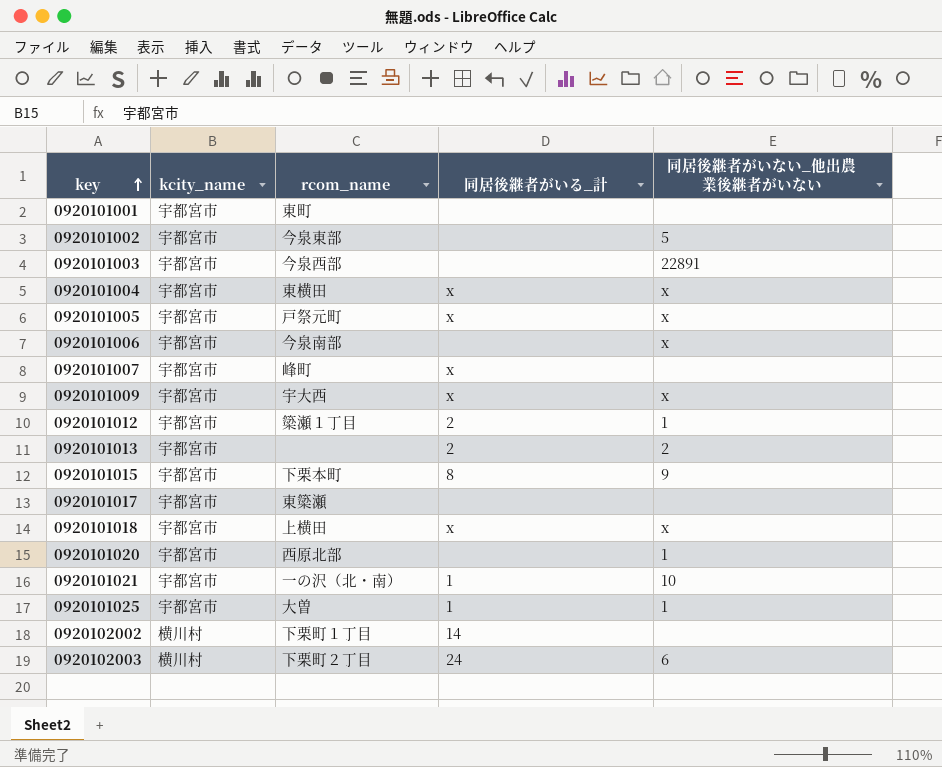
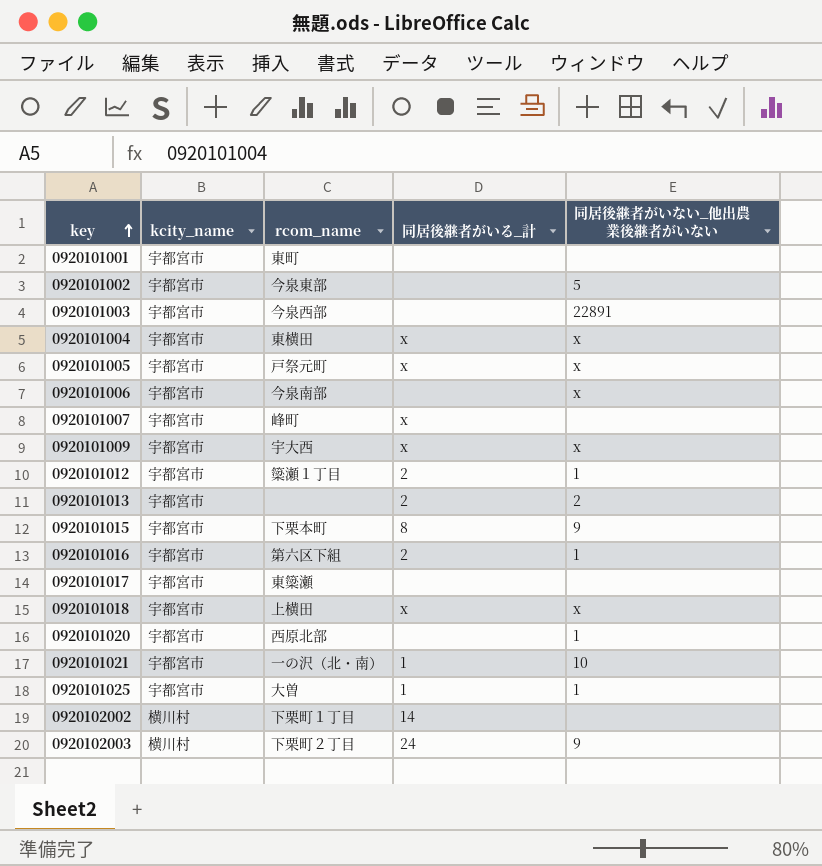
row 0920101016: none -> 宇都宮市 | 第六区下組 | 2 | 1
0920102003 | 同居後継者がいない_他出農業後継者がいない: 6 -> 9

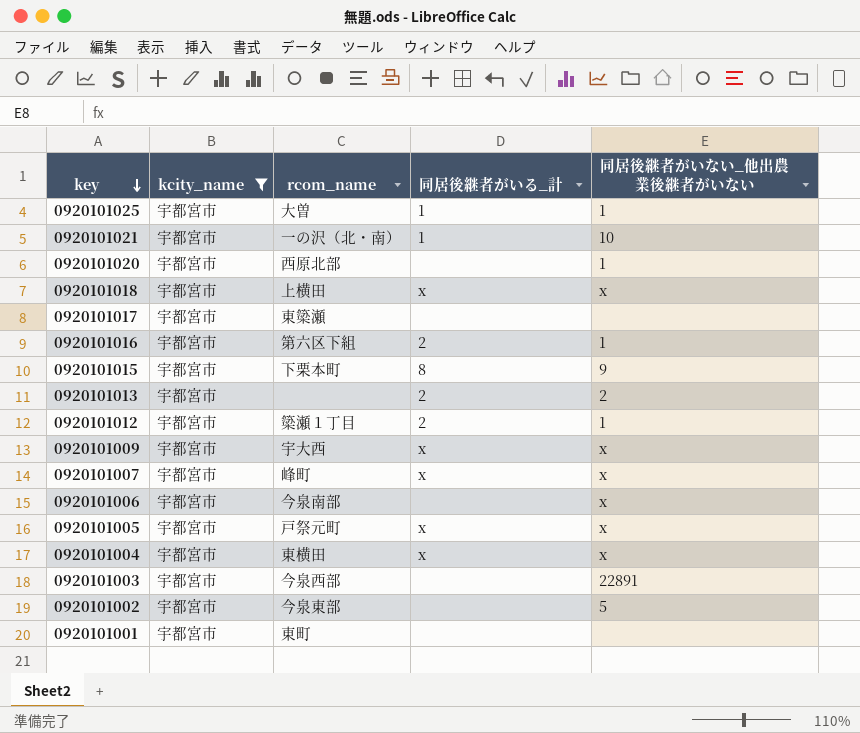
filter: none -> kcity_name = 宇都宮市
row order: key ascending -> key descending
0920101007 | 同居後継者がいない_他出農業後継者がいない: none -> x

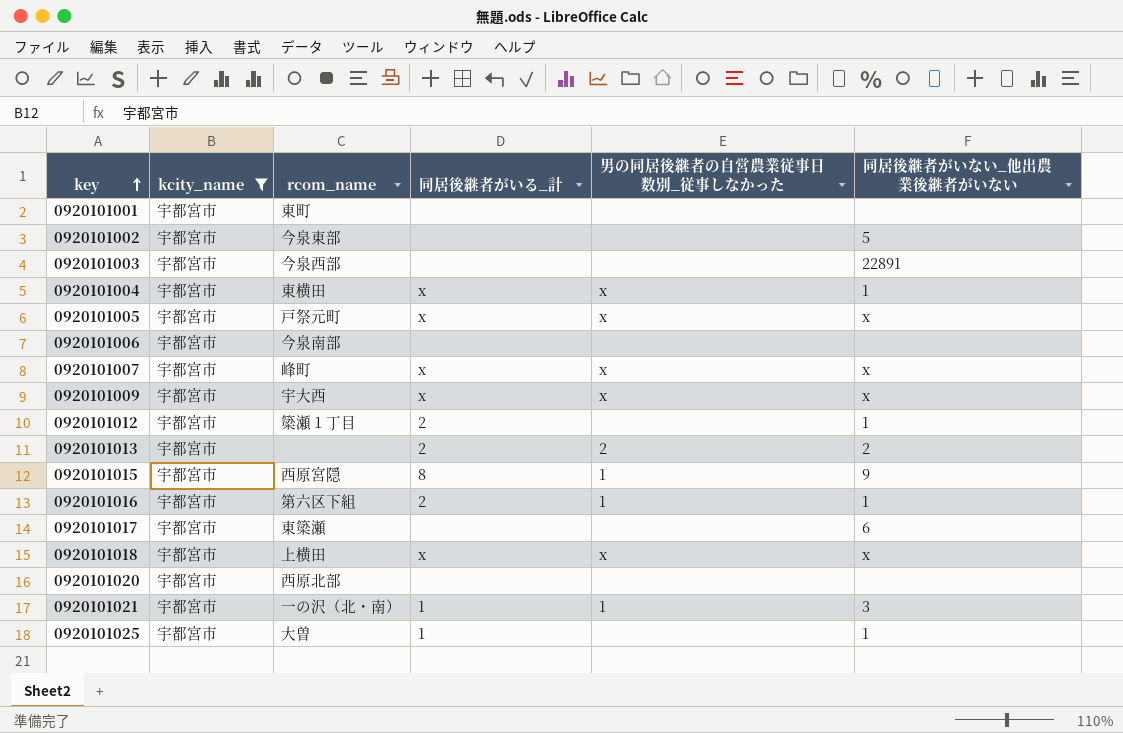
row order: key descending -> key ascending
column 男の同居後継者の自営農業従事日数別_従事しなかった | position: none -> 5
0920101004 | 同居後継者がいない_他出農業後継者がいない: x -> 1
0920101006 | 同居後継者がいない_他出農業後継者がいない: x -> none
0920101015 | rcom_name: 下栗本町 -> 西原宮隠
0920101017 | 同居後継者がいない_他出農業後継者がいない: none -> 6
0920101020 | 同居後継者がいない_他出農業後継者がいない: 1 -> none
0920101021 | 同居後継者がいない_他出農業後継者がいない: 10 -> 3

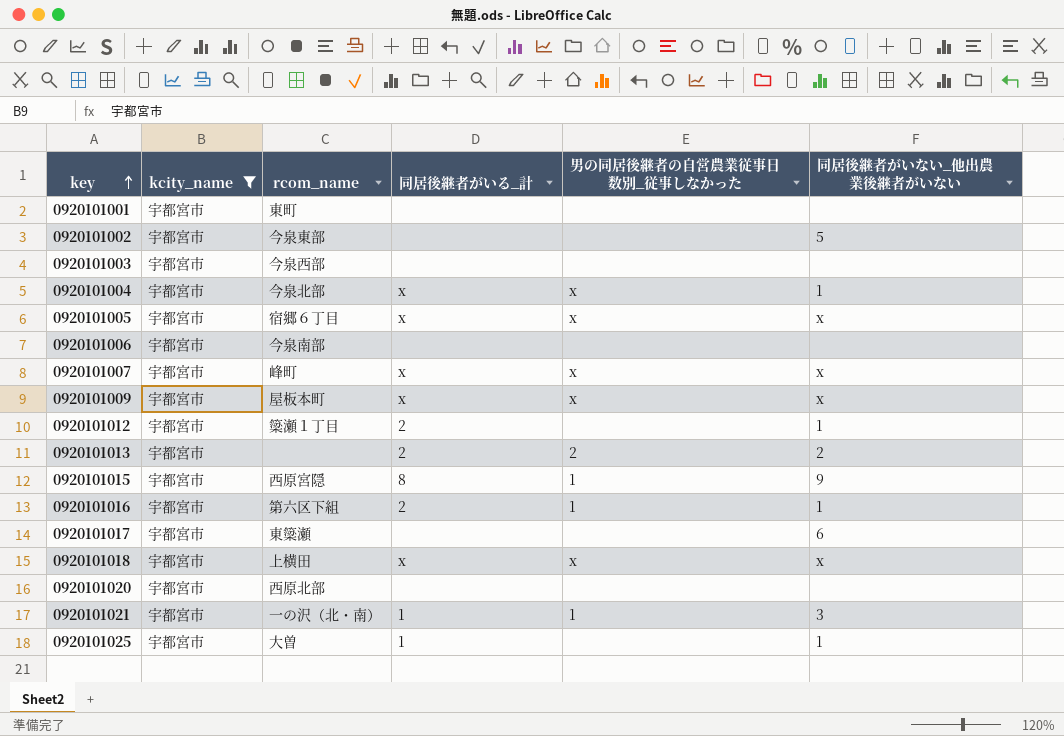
0920101003 | 同居後継者がいない_他出農業後継者がいない: 22891 -> none
0920101004 | rcom_name: 東横田 -> 今泉北部
0920101005 | rcom_name: 戸祭元町 -> 宿郷６丁目
0920101009 | rcom_name: 宇大西 -> 屋板本町

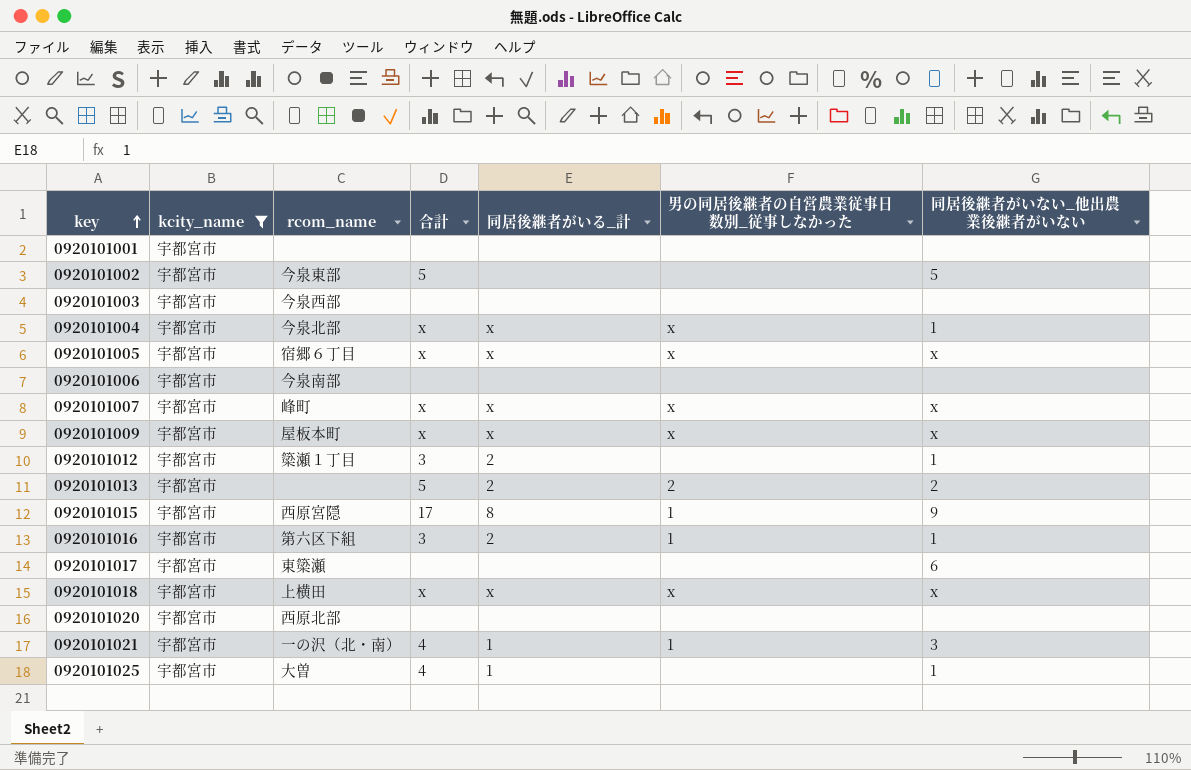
column 合計 | position: none -> 4
0920101001 | rcom_name: 東町 -> none

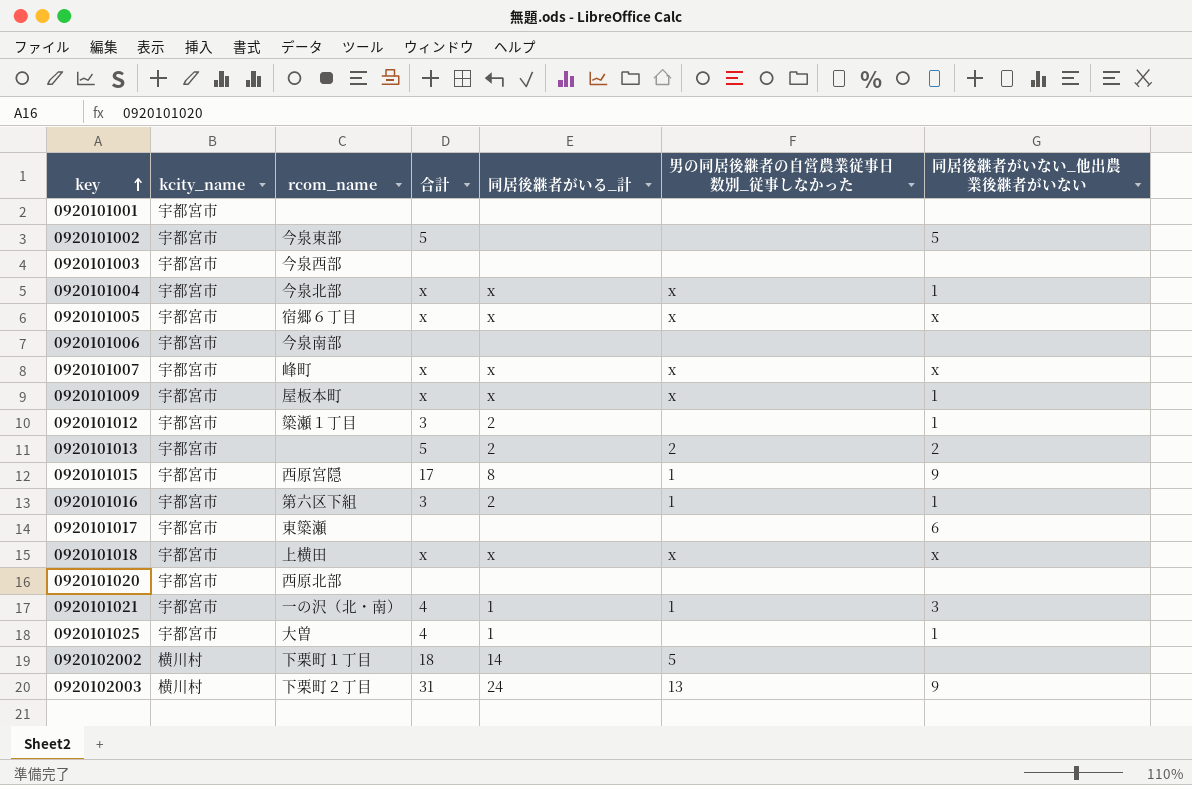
filter: kcity_name = 宇都宮市 -> none
0920101009 | 同居後継者がいない_他出農業後継者がいない: x -> 1

